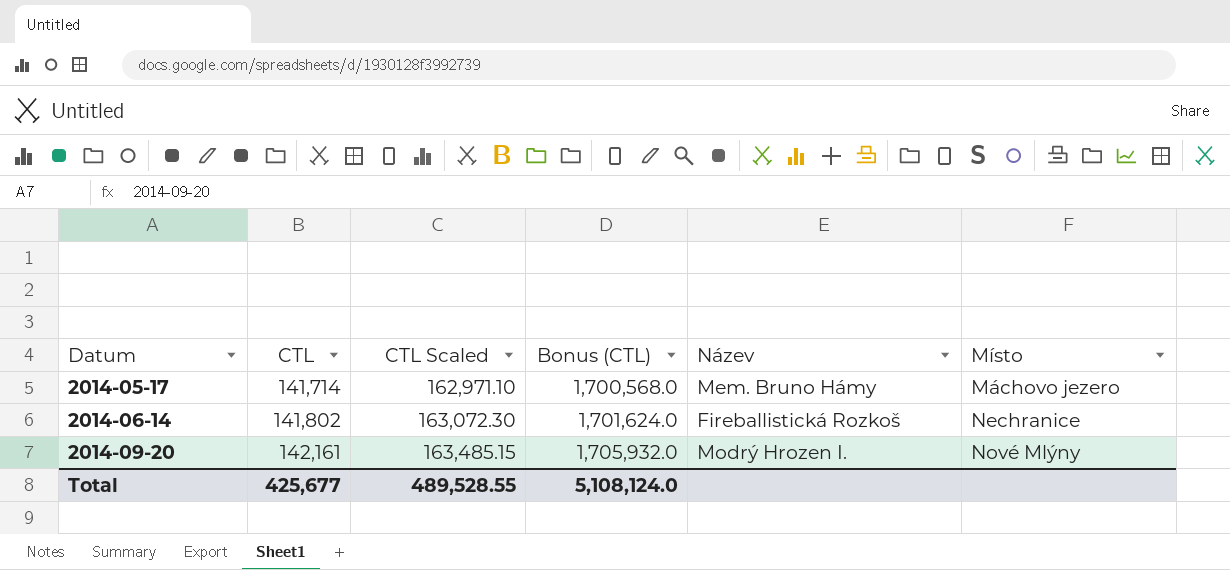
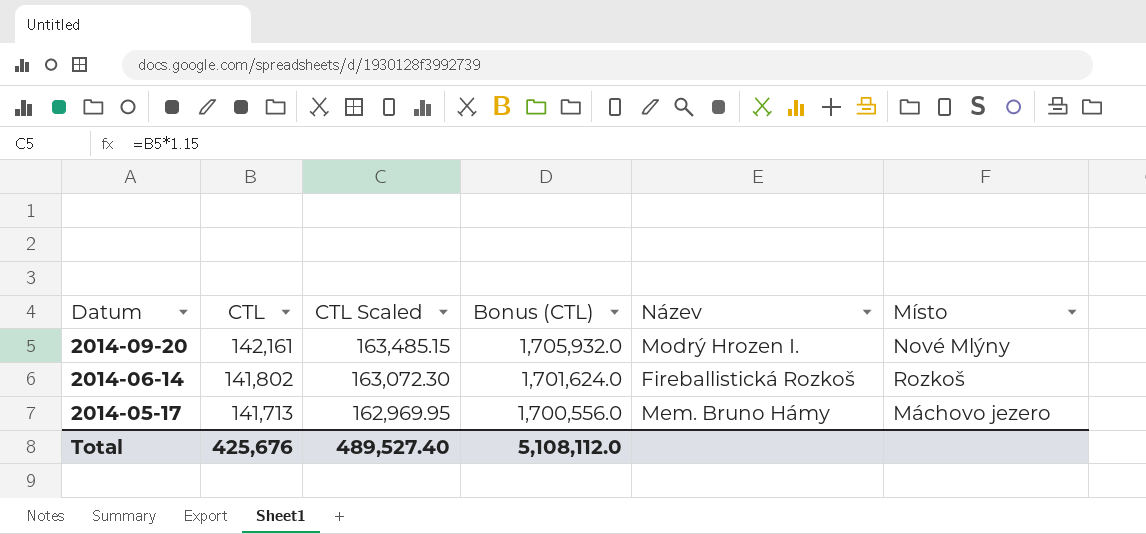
row order: Datum ascending -> Datum descending
2014-06-14 | Místo: Nechranice -> Rozkoš
2014-05-17 | CTL: 141,714 -> 141,713
2014-05-17 | CTL Scaled: 162,971.10 -> 162,969.95
2014-05-17 | Bonus (CTL): 1,700,568.0 -> 1,700,556.0
Total | CTL: 425,677 -> 425,676
Total | CTL Scaled: 489,528.55 -> 489,527.40
Total | Bonus (CTL): 5,108,124.0 -> 5,108,112.0

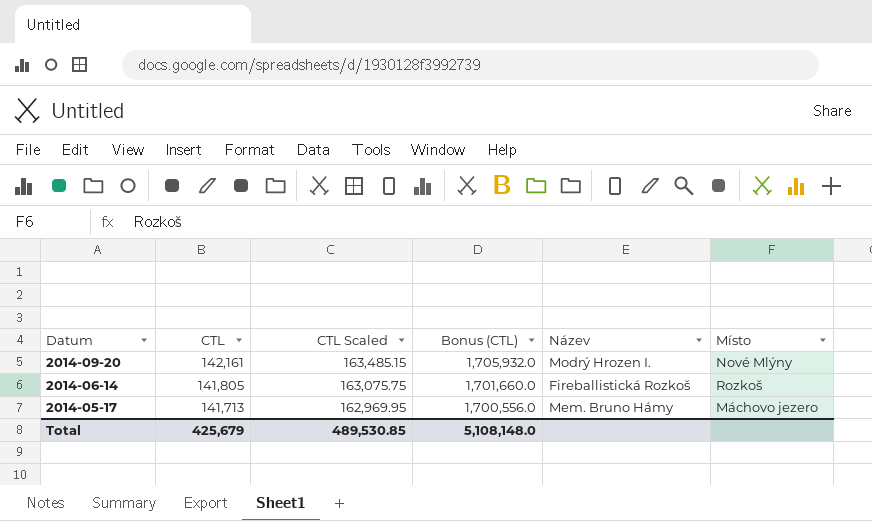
2014-06-14 | CTL: 141,802 -> 141,805
2014-06-14 | CTL Scaled: 163,072.30 -> 163,075.75
2014-06-14 | Bonus (CTL): 1,701,624.0 -> 1,701,660.0
Total | CTL: 425,676 -> 425,679
Total | CTL Scaled: 489,527.40 -> 489,530.85
Total | Bonus (CTL): 5,108,112.0 -> 5,108,148.0

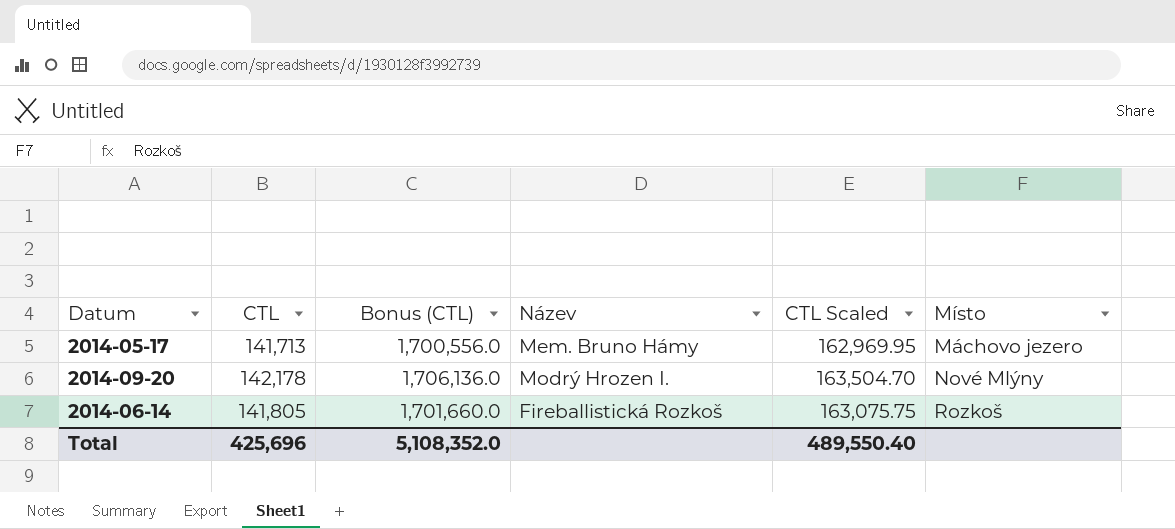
row order: Datum descending -> Místo ascending
column CTL Scaled | position: 3 -> 5
2014-09-20 | CTL: 142,161 -> 142,178
2014-09-20 | Bonus (CTL): 1,705,932.0 -> 1,706,136.0
2014-09-20 | CTL Scaled: 163,485.15 -> 163,504.70
Total | CTL: 425,679 -> 425,696
Total | Bonus (CTL): 5,108,148.0 -> 5,108,352.0
Total | CTL Scaled: 489,530.85 -> 489,550.40

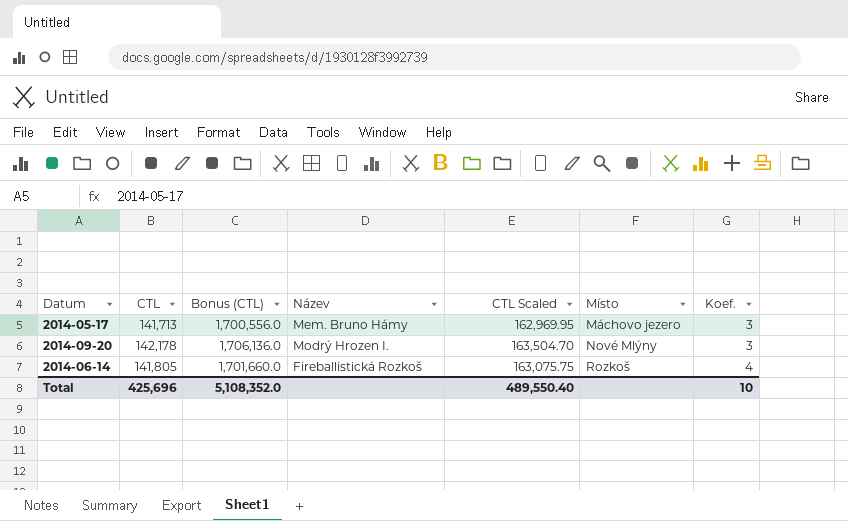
column Koef. | position: none -> 7

